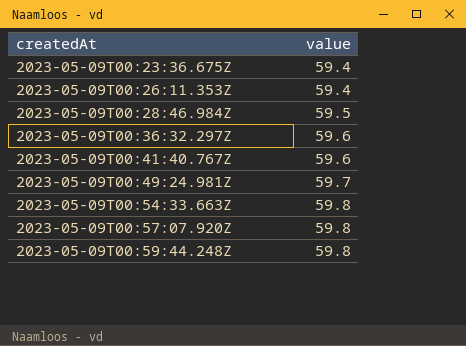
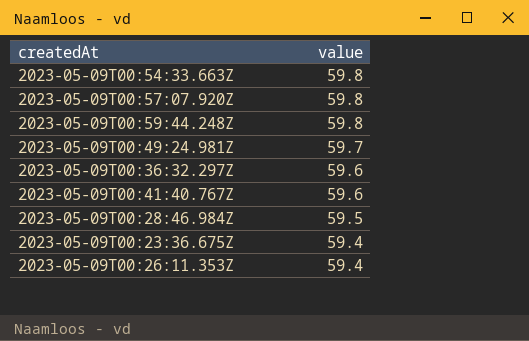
row order: createdAt ascending -> value descending

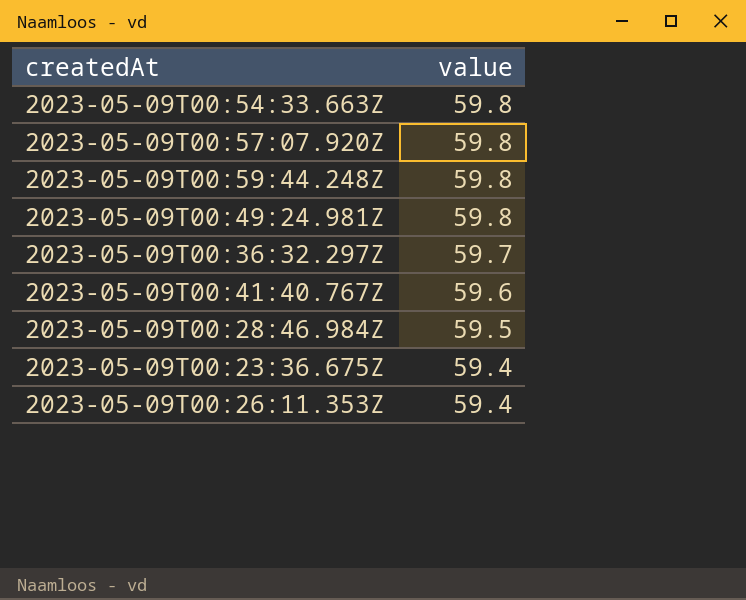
2023-05-09T00:49:24.981Z | value: 59.7 -> 59.8
2023-05-09T00:36:32.297Z | value: 59.6 -> 59.7

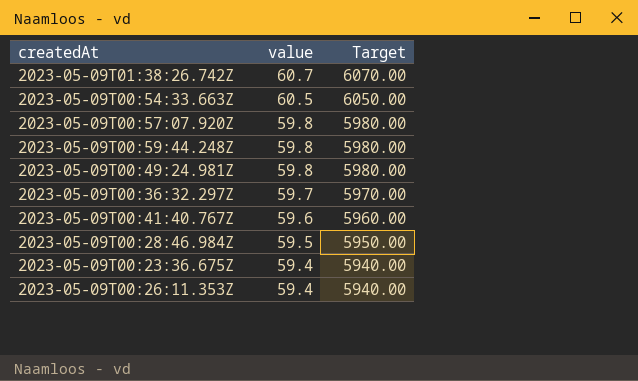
column Target | formula: none -> [value] * 100
row 2023-05-09T01:38:26.742Z: none -> 60.7 | 6070.00
2023-05-09T00:54:33.663Z | value: 59.8 -> 60.5

